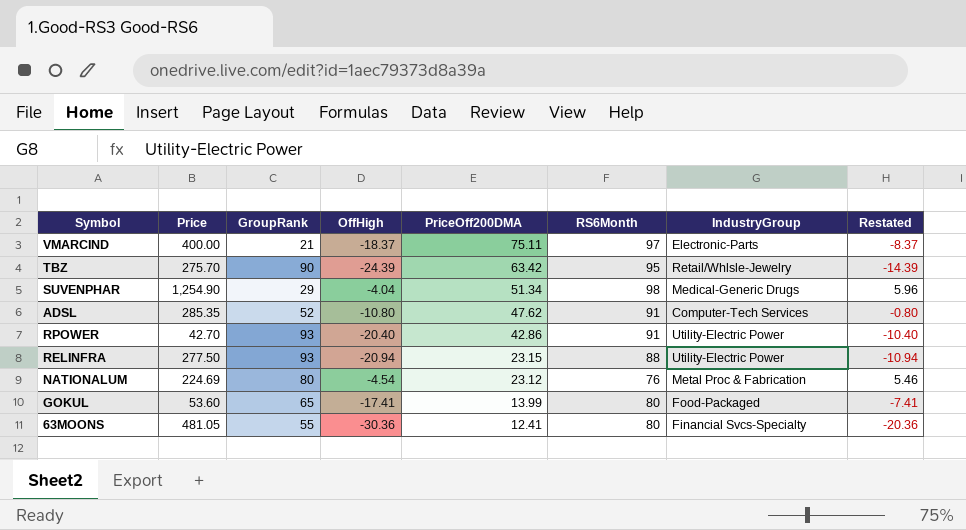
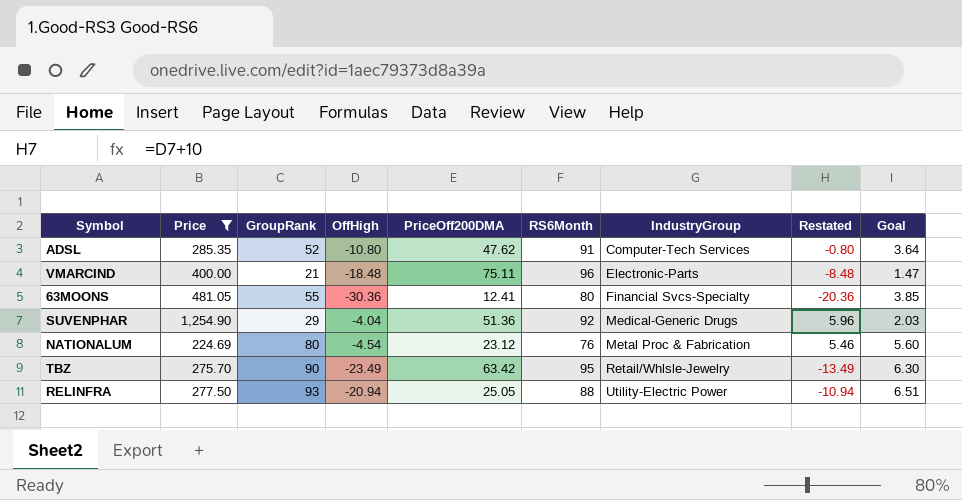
filter: none -> Price >= 224.69
row order: PriceOff200DMA descending -> IndustryGroup ascending
column Goal | formula: none -> [GroupRank] * 0.07
VMARCIND | OffHigh: -18.37 -> -18.48
VMARCIND | RS6Month: 97 -> 96
VMARCIND | Restated: -8.37 -> -8.48
SUVENPHAR | PriceOff200DMA: 51.34 -> 51.36
SUVENPHAR | RS6Month: 98 -> 92
TBZ | OffHigh: -24.39 -> -23.49
TBZ | Restated: -14.39 -> -13.49
RELINFRA | PriceOff200DMA: 23.15 -> 25.05

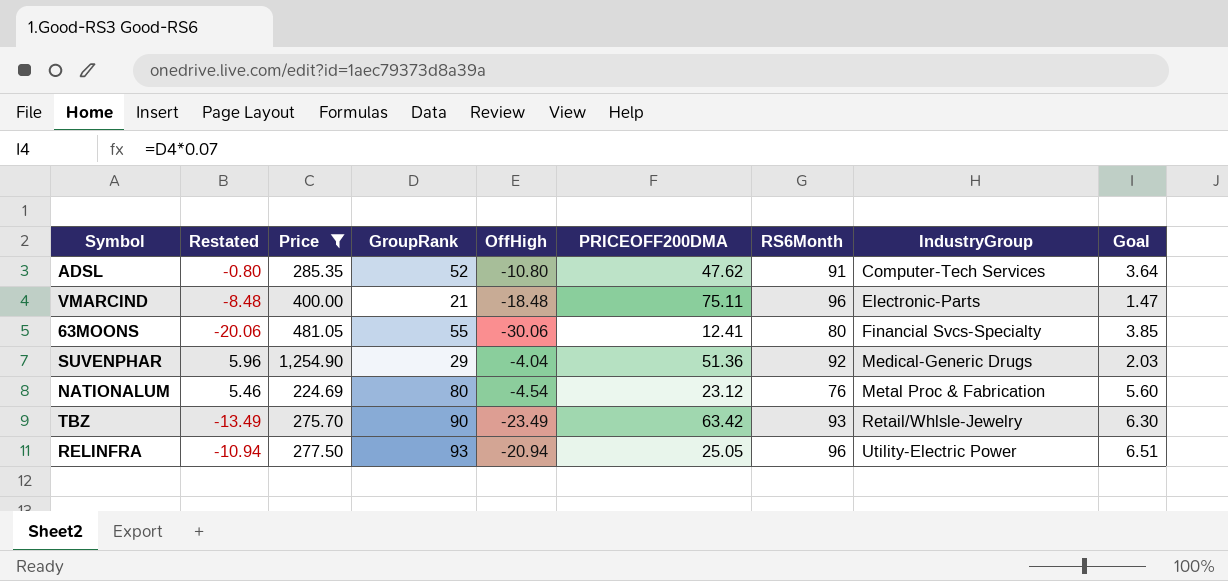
column Restated | position: 8 -> 2
column name: PriceOff200DMA -> PRICEOFF200DMA
63MOONS | Restated: -20.36 -> -20.06
63MOONS | OffHigh: -30.36 -> -30.06
TBZ | RS6Month: 95 -> 93
RELINFRA | RS6Month: 88 -> 96

